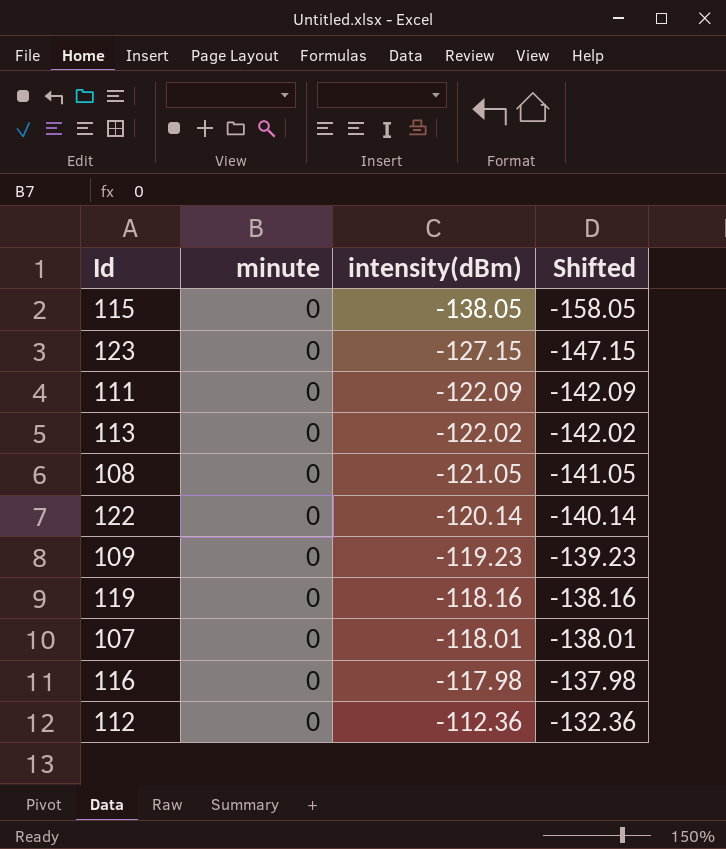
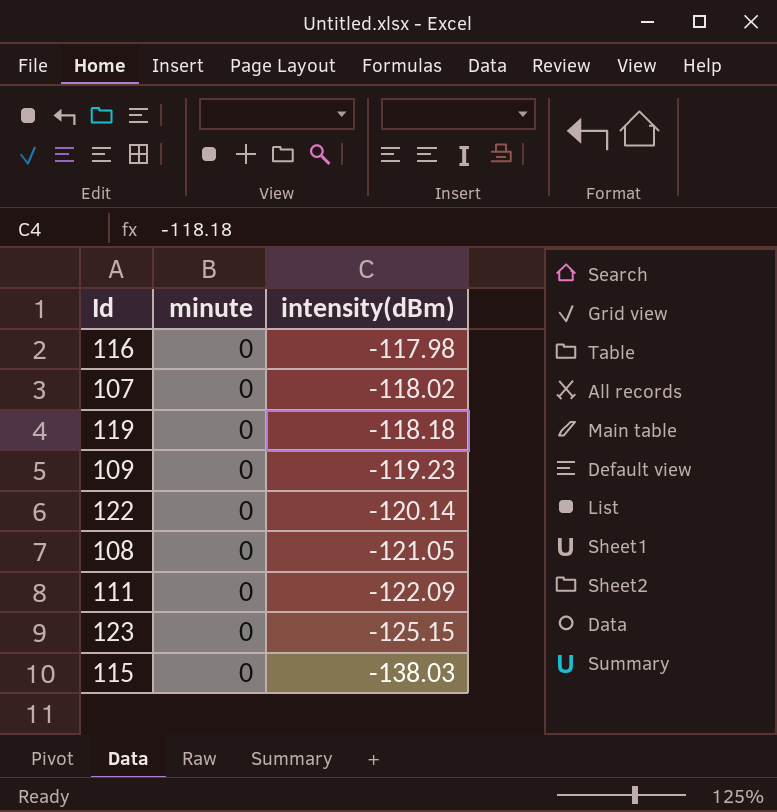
row order: intensity(dBm) ascending -> intensity(dBm) descending
column Shifted | formula: [intensity(dBm)] - 20 -> none
row 113: 0 | -122.02 | -142.02 -> none
row 112: 0 | -112.36 | -132.36 -> none
107 | intensity(dBm): -118.01 -> -118.02
119 | intensity(dBm): -118.16 -> -118.18
123 | intensity(dBm): -127.15 -> -125.15
115 | intensity(dBm): -138.05 -> -138.03

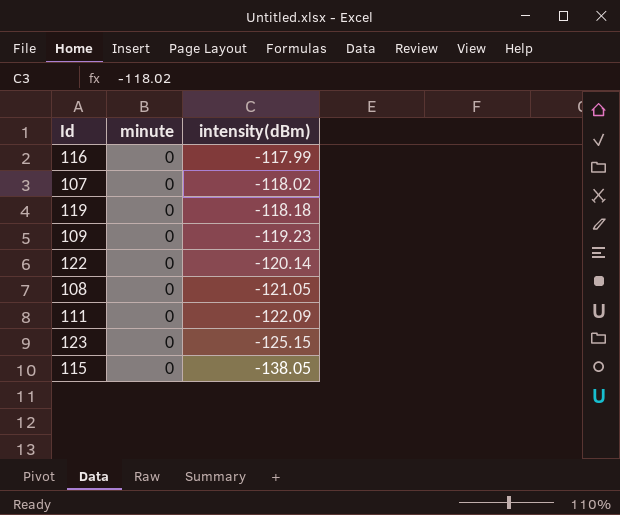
116 | intensity(dBm): -117.98 -> -117.99
115 | intensity(dBm): -138.03 -> -138.05

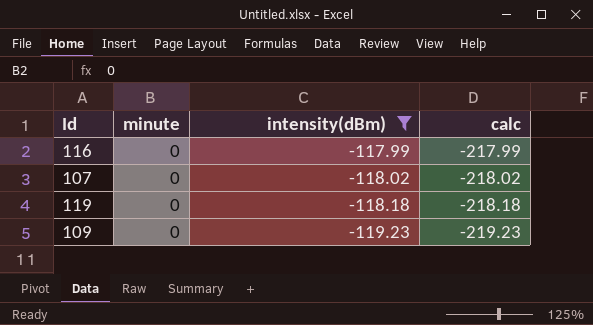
filter: none -> intensity(dBm) >= -119.23
column calc | formula: none -> [intensity(dBm)] - 100

